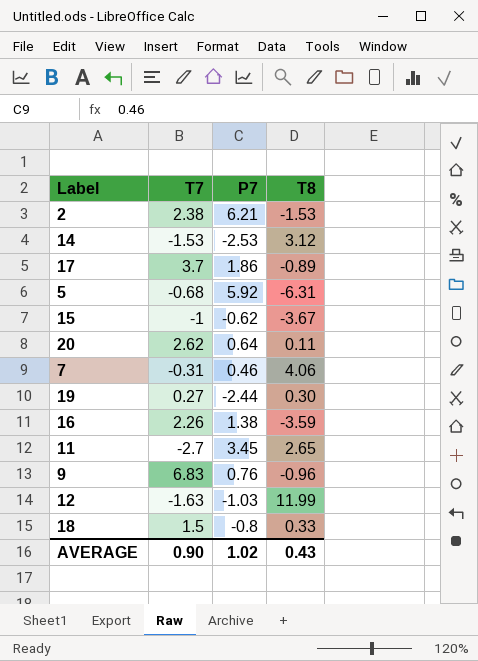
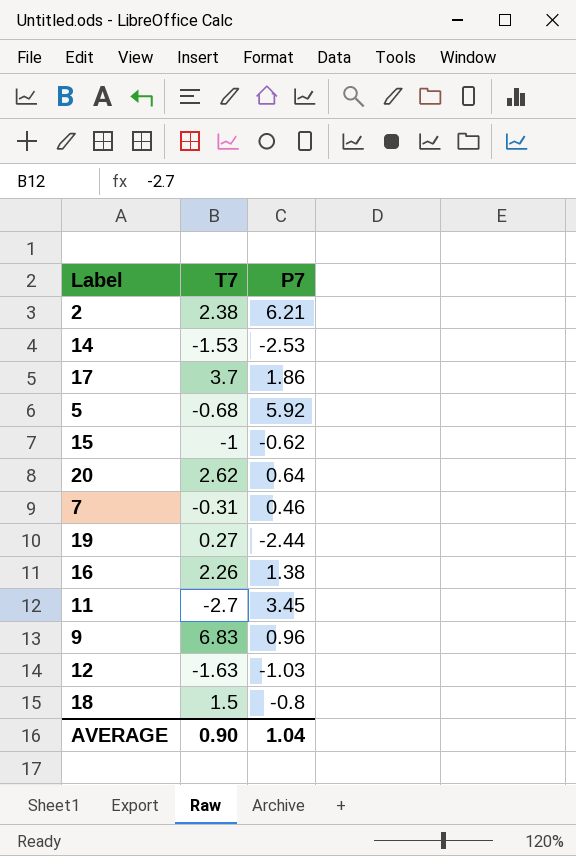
column T8 | position: 4 -> none
9 | P7: 0.76 -> 0.96
AVERAGE | P7: 1.02 -> 1.04

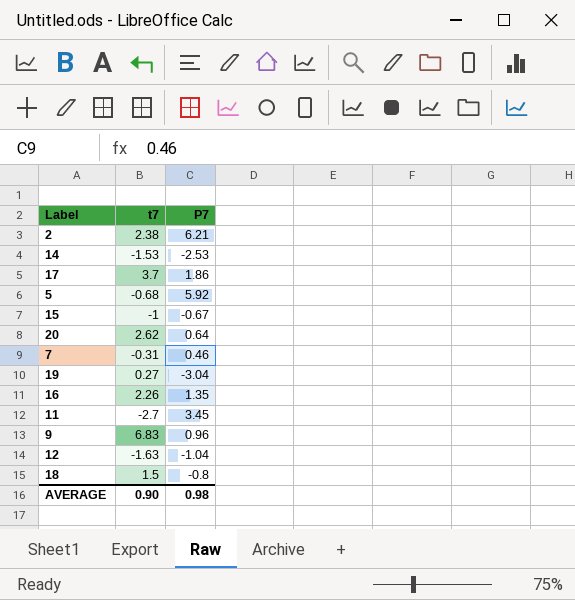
column name: T7 -> t7
15 | P7: -0.62 -> -0.67
19 | P7: -2.44 -> -3.04
16 | P7: 1.38 -> 1.35
12 | P7: -1.03 -> -1.04
AVERAGE | P7: 1.04 -> 0.98

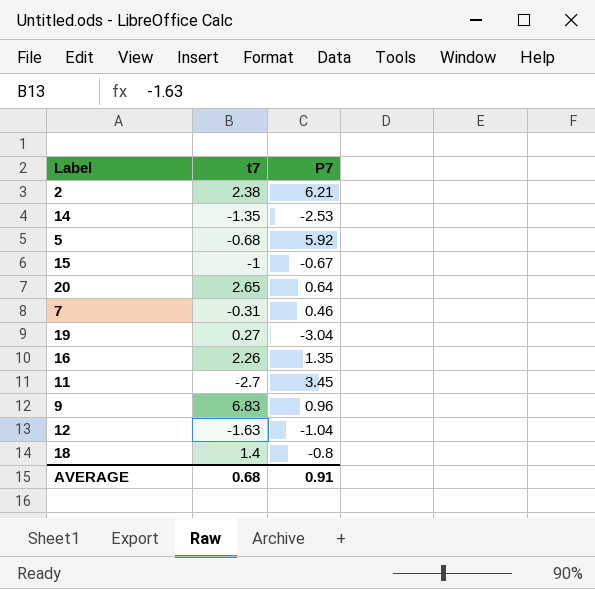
row 17: 3.7 | 1.86 -> none
14 | t7: -1.53 -> -1.35
20 | t7: 2.62 -> 2.65
18 | t7: 1.5 -> 1.4
AVERAGE | t7: 0.90 -> 0.68
AVERAGE | P7: 0.98 -> 0.91

